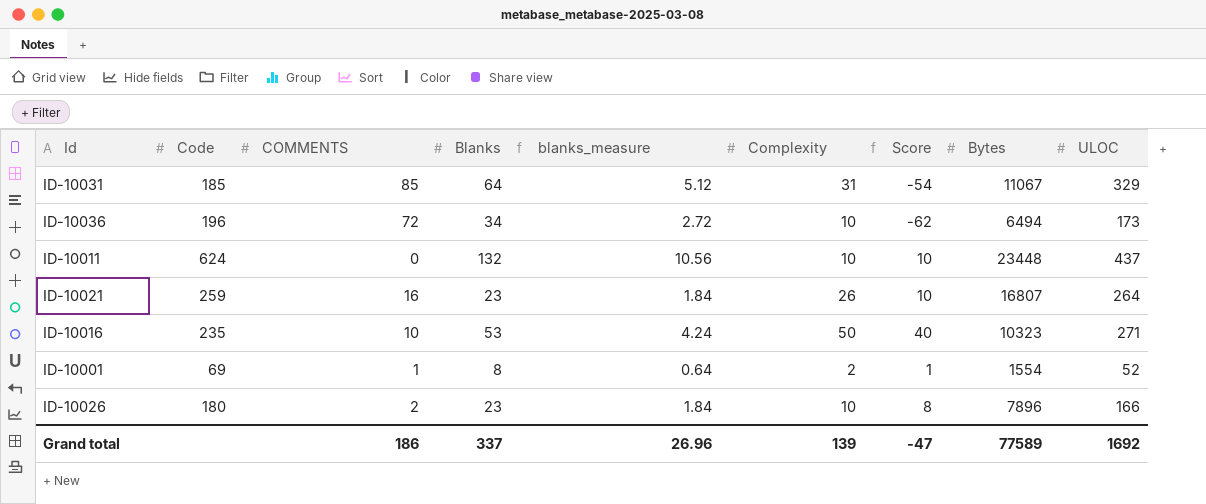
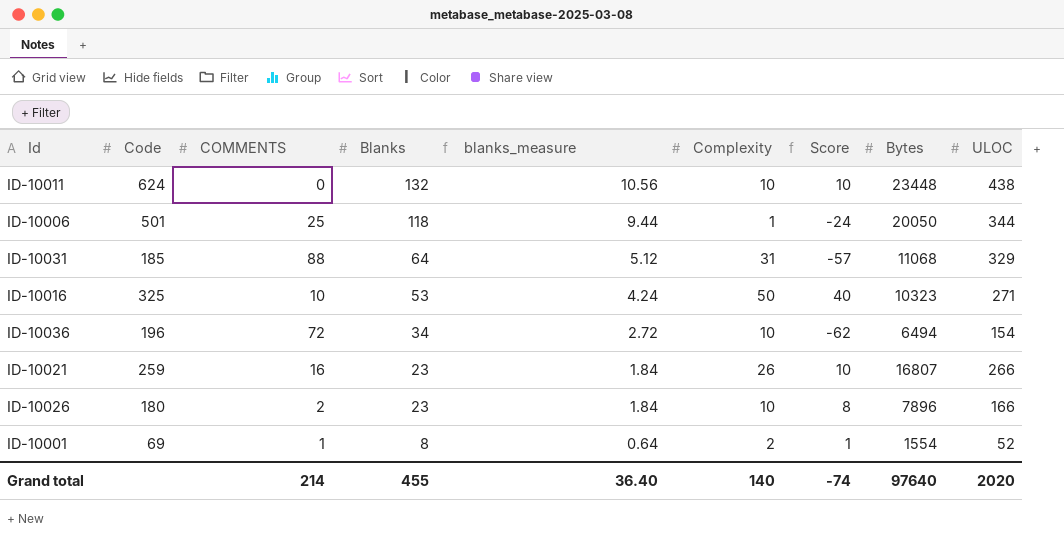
row order: none -> Blanks descending
ID-10011 | ULOC: 437 -> 438
row ID-10006: none -> 501 | 25 | 118 | 9.44 | 1 | -24 | 20050 | 344
ID-10031 | COMMENTS: 85 -> 88
ID-10031 | Score: -54 -> -57
ID-10031 | Bytes: 11067 -> 11068
ID-10016 | Code: 235 -> 325
ID-10036 | ULOC: 173 -> 154
ID-10021 | ULOC: 264 -> 266
Grand total | COMMENTS: 186 -> 214
Grand total | Blanks: 337 -> 455
Grand total | blanks_measure: 26.96 -> 36.40
Grand total | Complexity: 139 -> 140
Grand total | Score: -47 -> -74
Grand total | Bytes: 77589 -> 97640
Grand total | ULOC: 1692 -> 2020

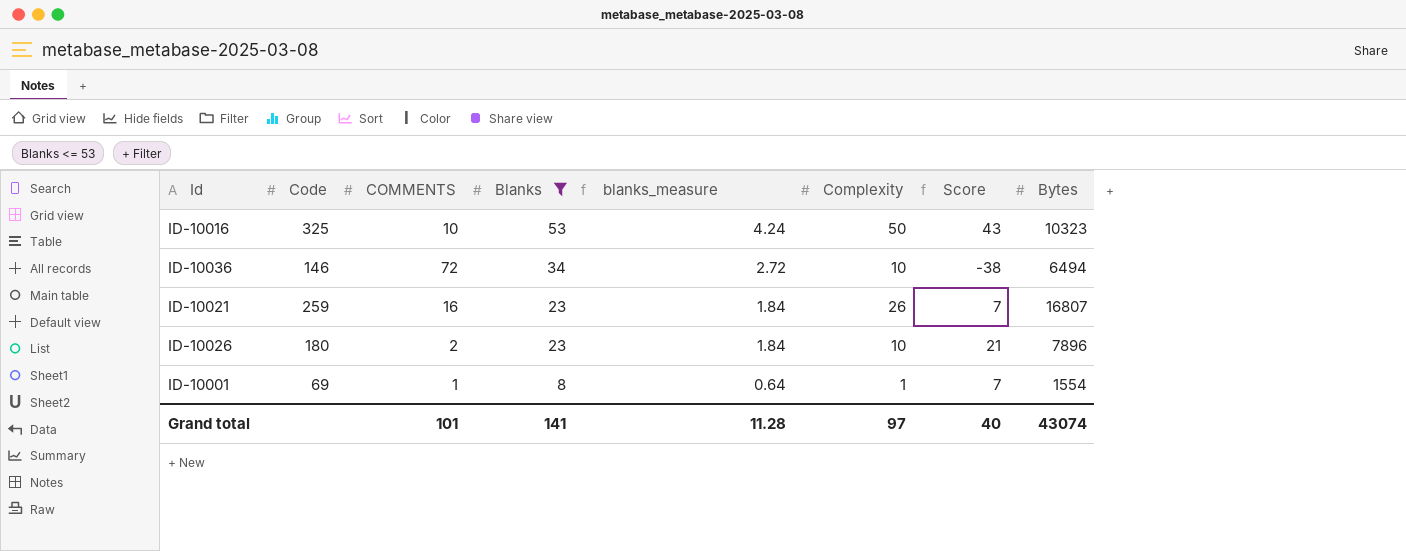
filter: none -> Blanks <= 53
column ULOC | position: 9 -> none
column Score | formula: [Complexity] - [COMMENTS] -> [Blanks] - [COMMENTS]
ID-10036 | Code: 196 -> 146
ID-10001 | Complexity: 2 -> 1
Grand total | COMMENTS: 214 -> 101
Grand total | Blanks: 455 -> 141
Grand total | blanks_measure: 36.40 -> 11.28
Grand total | Complexity: 140 -> 97
Grand total | Score: -74 -> 40
Grand total | Bytes: 97640 -> 43074

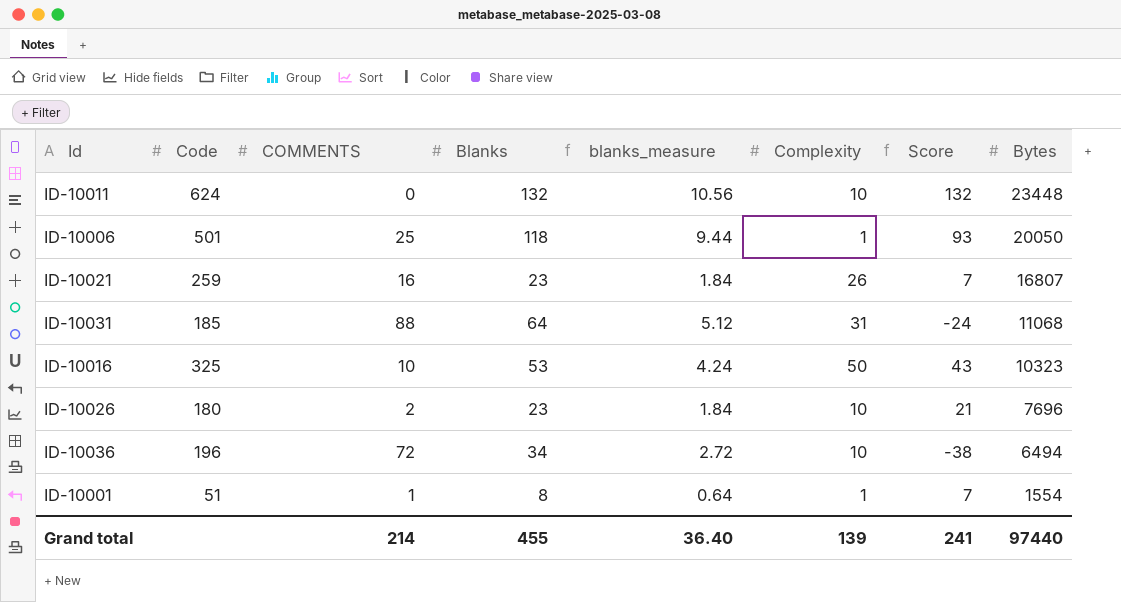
filter: Blanks <= 53 -> none
row order: Blanks descending -> Bytes descending
ID-10026 | Bytes: 7896 -> 7696
ID-10036 | Code: 146 -> 196
ID-10001 | Code: 69 -> 51
Grand total | COMMENTS: 101 -> 214
Grand total | Blanks: 141 -> 455
Grand total | blanks_measure: 11.28 -> 36.40
Grand total | Complexity: 97 -> 139
Grand total | Score: 40 -> 241
Grand total | Bytes: 43074 -> 97440

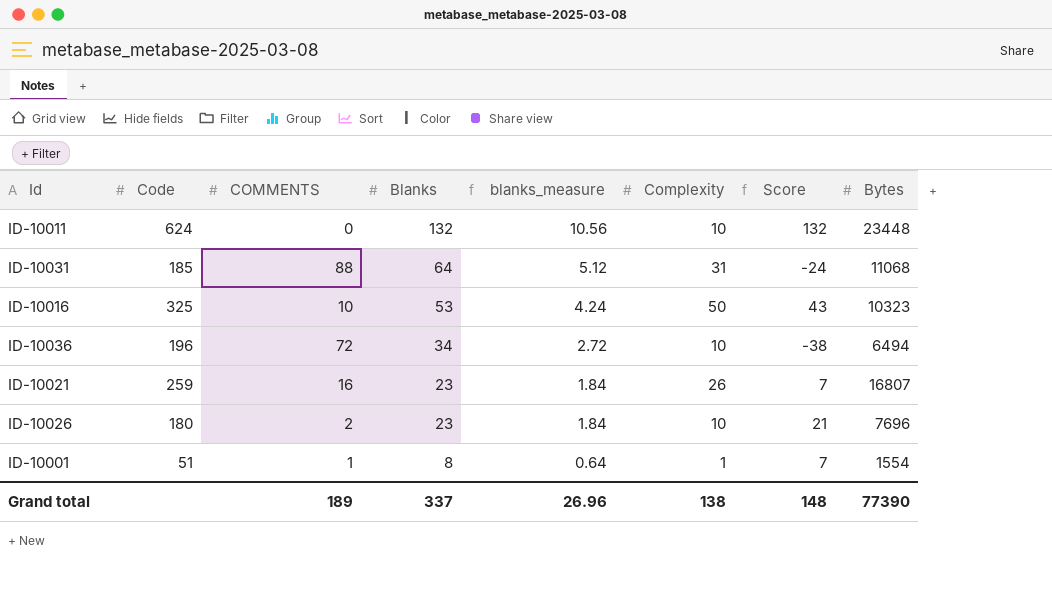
row order: Bytes descending -> Blanks descending
row ID-10006: 501 | 25 | 118 | 9.44 | 1 | 93 | 20050 -> none
Grand total | COMMENTS: 214 -> 189
Grand total | Blanks: 455 -> 337
Grand total | blanks_measure: 36.40 -> 26.96
Grand total | Complexity: 139 -> 138
Grand total | Score: 241 -> 148
Grand total | Bytes: 97440 -> 77390

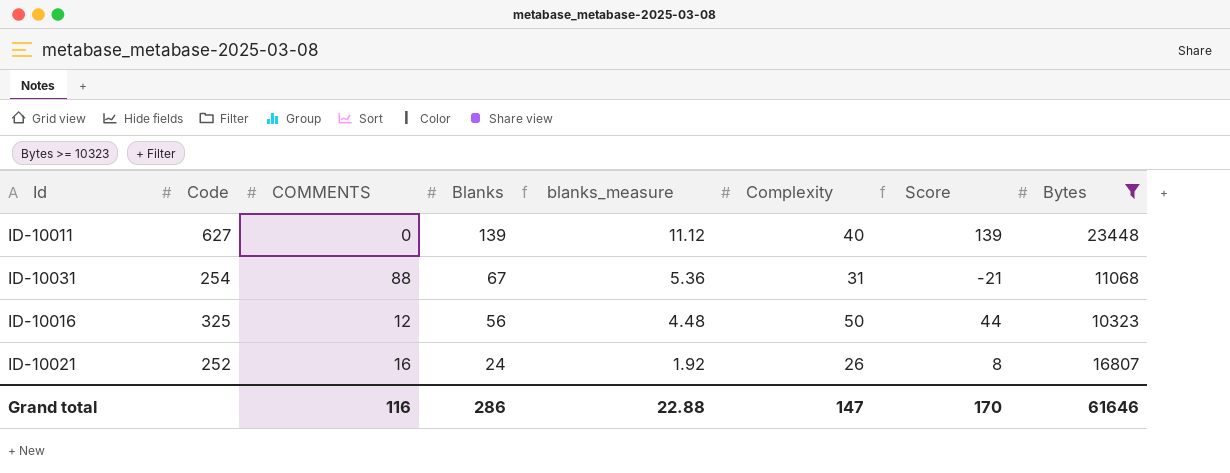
filter: none -> Bytes >= 10323
ID-10011 | Code: 624 -> 627
ID-10011 | Blanks: 132 -> 139
ID-10011 | blanks_measure: 10.56 -> 11.12
ID-10011 | Complexity: 10 -> 40
ID-10011 | Score: 132 -> 139
ID-10031 | Code: 185 -> 254
ID-10031 | Blanks: 64 -> 67
ID-10031 | blanks_measure: 5.12 -> 5.36
ID-10031 | Score: -24 -> -21
ID-10016 | COMMENTS: 10 -> 12
ID-10016 | Blanks: 53 -> 56
ID-10016 | blanks_measure: 4.24 -> 4.48
ID-10016 | Score: 43 -> 44
ID-10021 | Code: 259 -> 252
ID-10021 | Blanks: 23 -> 24
ID-10021 | blanks_measure: 1.84 -> 1.92
ID-10021 | Score: 7 -> 8
Grand total | COMMENTS: 189 -> 116
Grand total | Blanks: 337 -> 286
Grand total | blanks_measure: 26.96 -> 22.88
Grand total | Complexity: 138 -> 147
Grand total | Score: 148 -> 170
Grand total | Bytes: 77390 -> 61646

